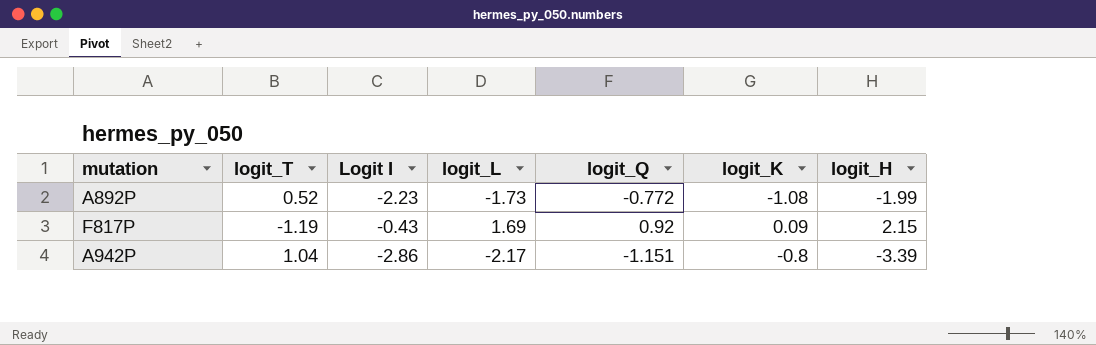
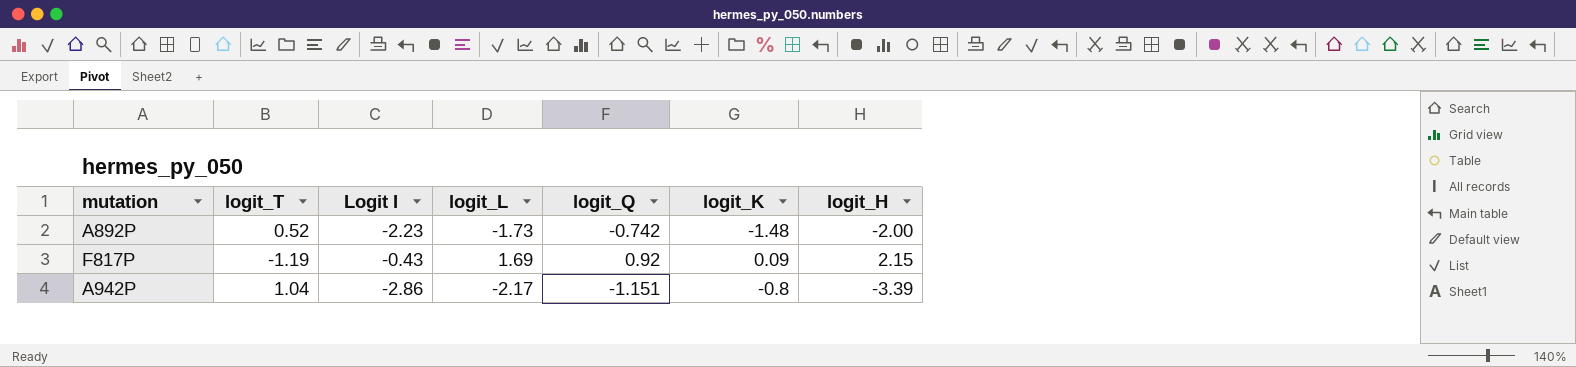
A892P | logit_Q: -0.772 -> -0.742
A892P | logit_K: -1.08 -> -1.48
A892P | logit_H: -1.99 -> -2.00

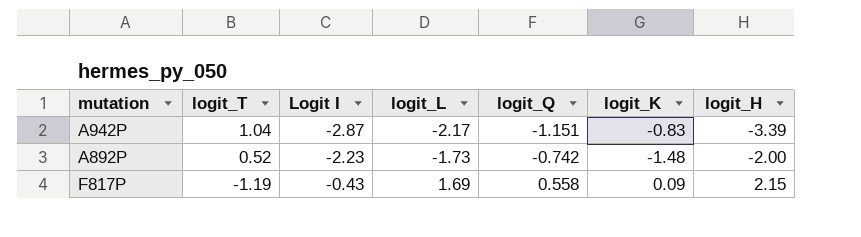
row order: none -> logit_T descending
A942P | Logit I: -2.86 -> -2.87
A942P | logit_K: -0.8 -> -0.83
F817P | logit_Q: 0.92 -> 0.558

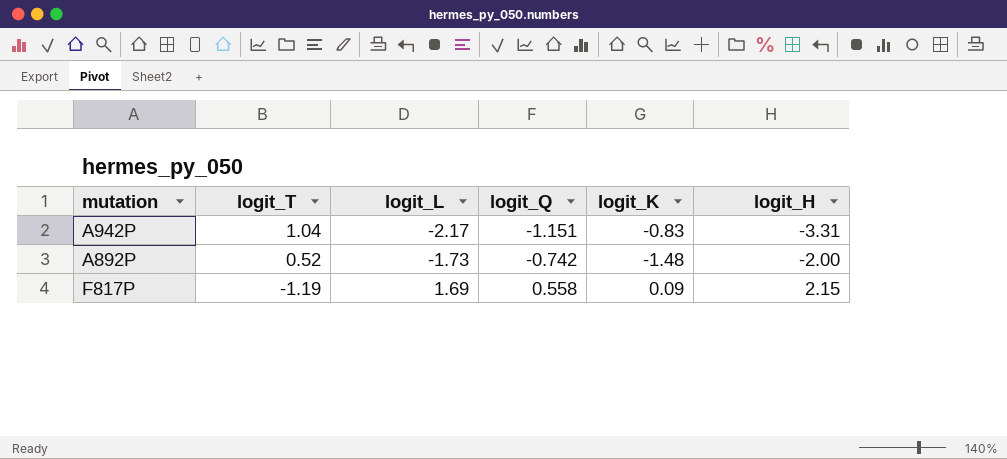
column Logit I | position: 3 -> none
A942P | logit_H: -3.39 -> -3.31

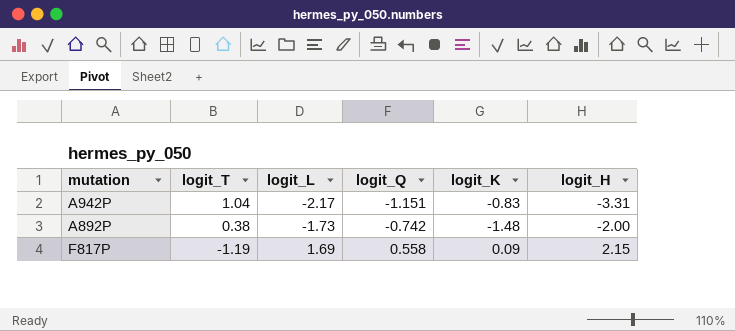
A892P | logit_T: 0.52 -> 0.38

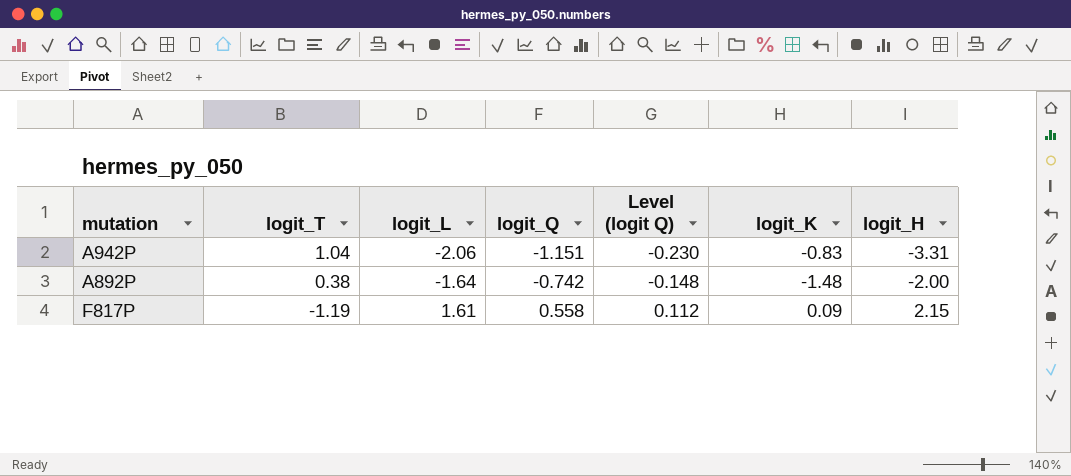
column Level (logit Q) | formula: none -> [logit_Q] * 0.2
A942P | logit_L: -2.17 -> -2.06
A892P | logit_L: -1.73 -> -1.64
F817P | logit_L: 1.69 -> 1.61

